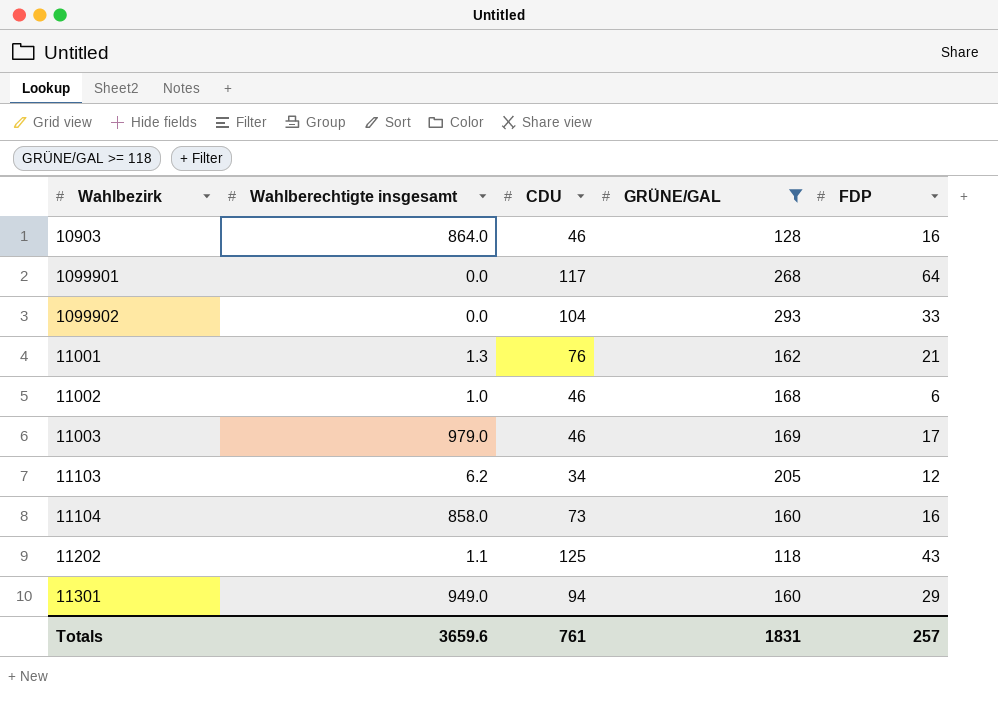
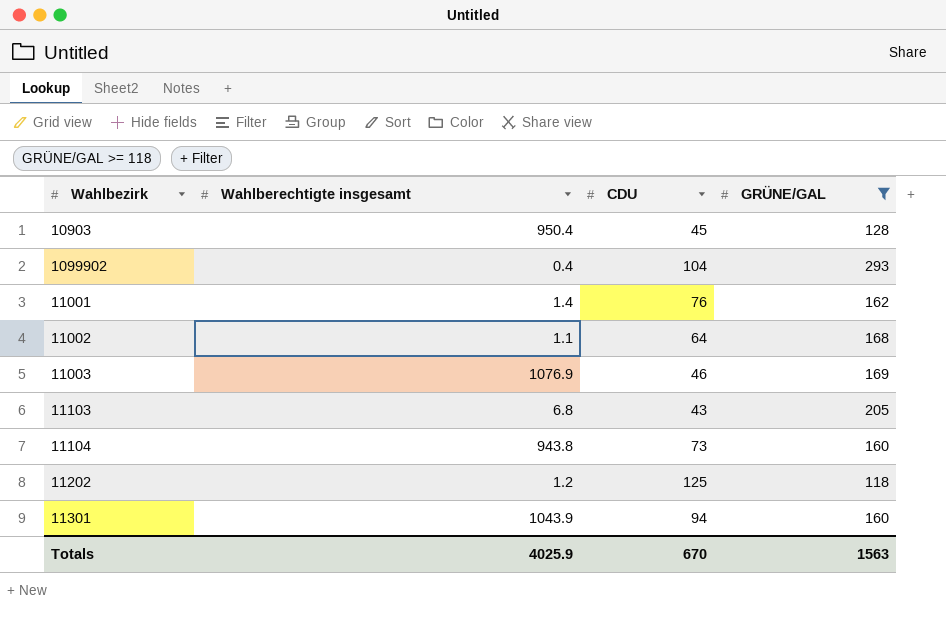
column FDP | position: 5 -> none
row 1099901: 0.0 | 117 | 268 | 64 -> none
10903 | Wahlberechtigte insgesamt: 864.0 -> 950.4
10903 | CDU: 46 -> 45
1099902 | Wahlberechtigte insgesamt: 0.0 -> 0.4
11001 | Wahlberechtigte insgesamt: 1.3 -> 1.4
11002 | Wahlberechtigte insgesamt: 1.0 -> 1.1
11002 | CDU: 46 -> 64
11003 | Wahlberechtigte insgesamt: 979.0 -> 1076.9
11103 | Wahlberechtigte insgesamt: 6.2 -> 6.8
11103 | CDU: 34 -> 43
11104 | Wahlberechtigte insgesamt: 858.0 -> 943.8
11202 | Wahlberechtigte insgesamt: 1.1 -> 1.2
11301 | Wahlberechtigte insgesamt: 949.0 -> 1043.9
Totals | Wahlberechtigte insgesamt: 3659.6 -> 4025.9
Totals | CDU: 761 -> 670
Totals | GRÜNE/GAL: 1831 -> 1563

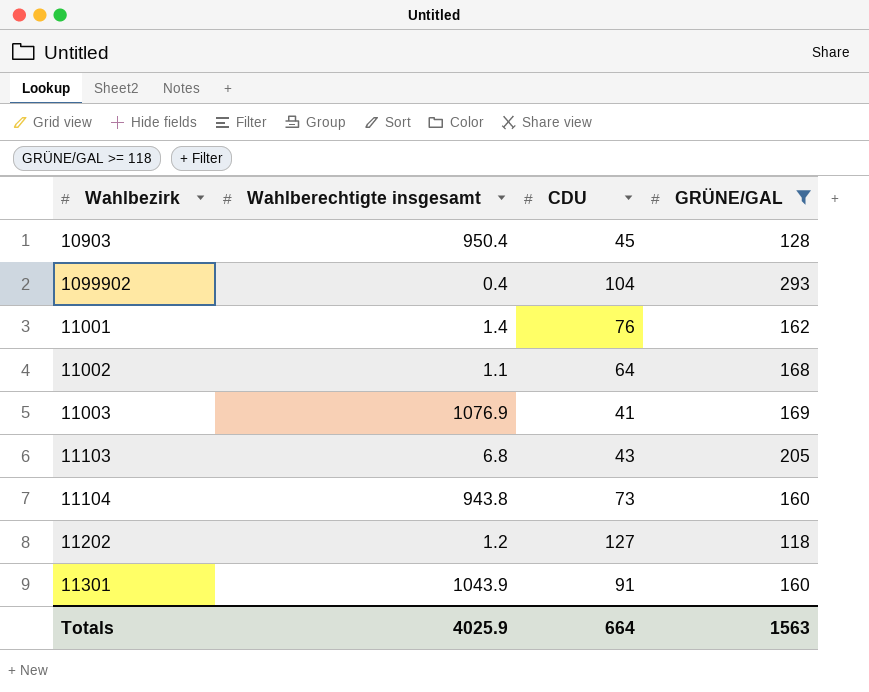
11003 | CDU: 46 -> 41
11202 | CDU: 125 -> 127
11301 | CDU: 94 -> 91
Totals | CDU: 670 -> 664

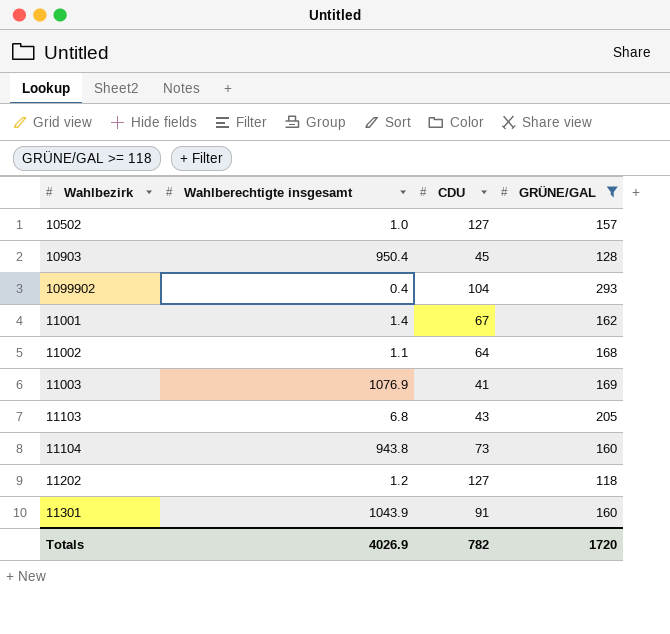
row 10502: none -> 1.0 | 127 | 157
11001 | CDU: 76 -> 67
Totals | Wahlberechtigte insgesamt: 4025.9 -> 4026.9
Totals | CDU: 664 -> 782
Totals | GRÜNE/GAL: 1563 -> 1720

